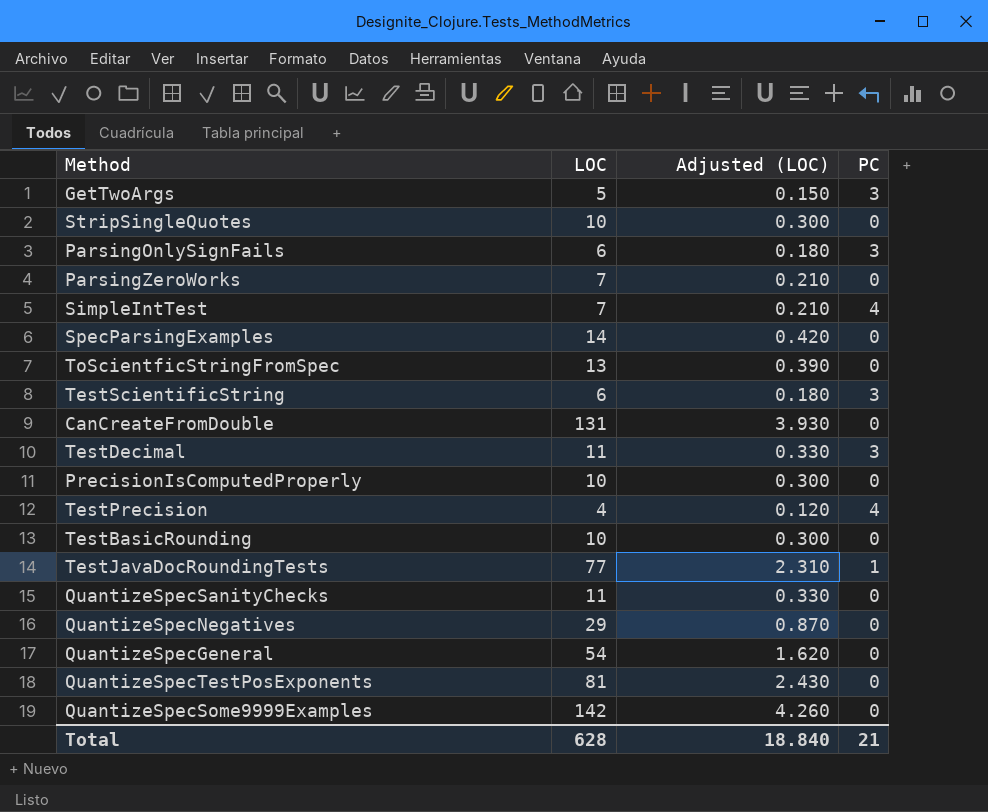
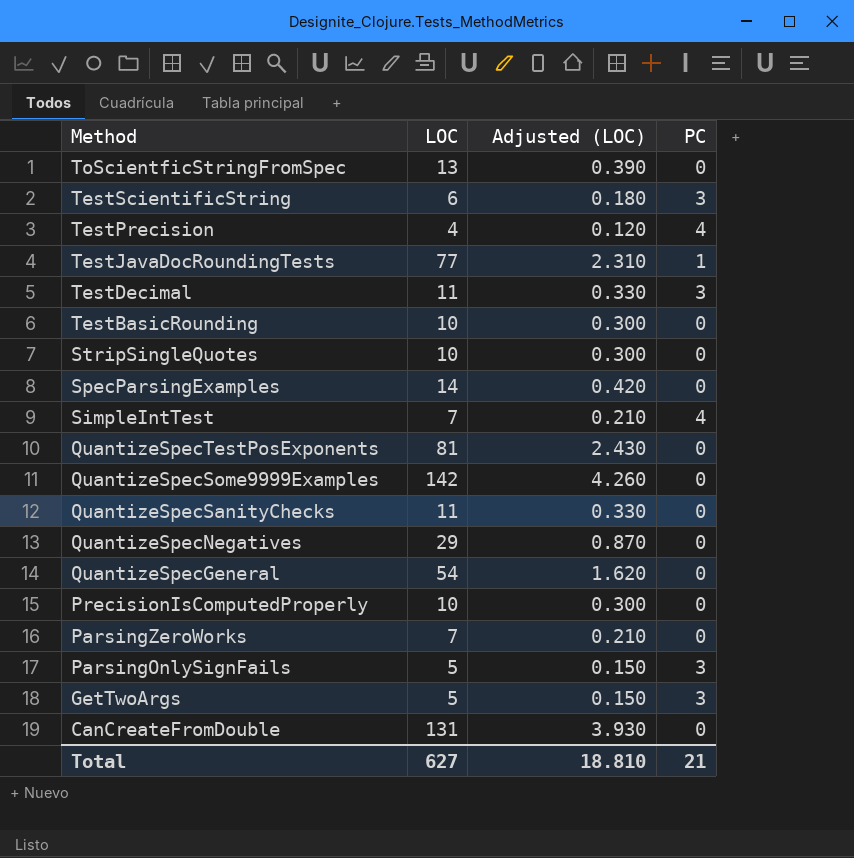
row order: none -> Method descending
ParsingOnlySignFails | LOC: 6 -> 5
ParsingOnlySignFails | Adjusted (LOC): 0.180 -> 0.150
Total | LOC: 628 -> 627
Total | Adjusted (LOC): 18.840 -> 18.810

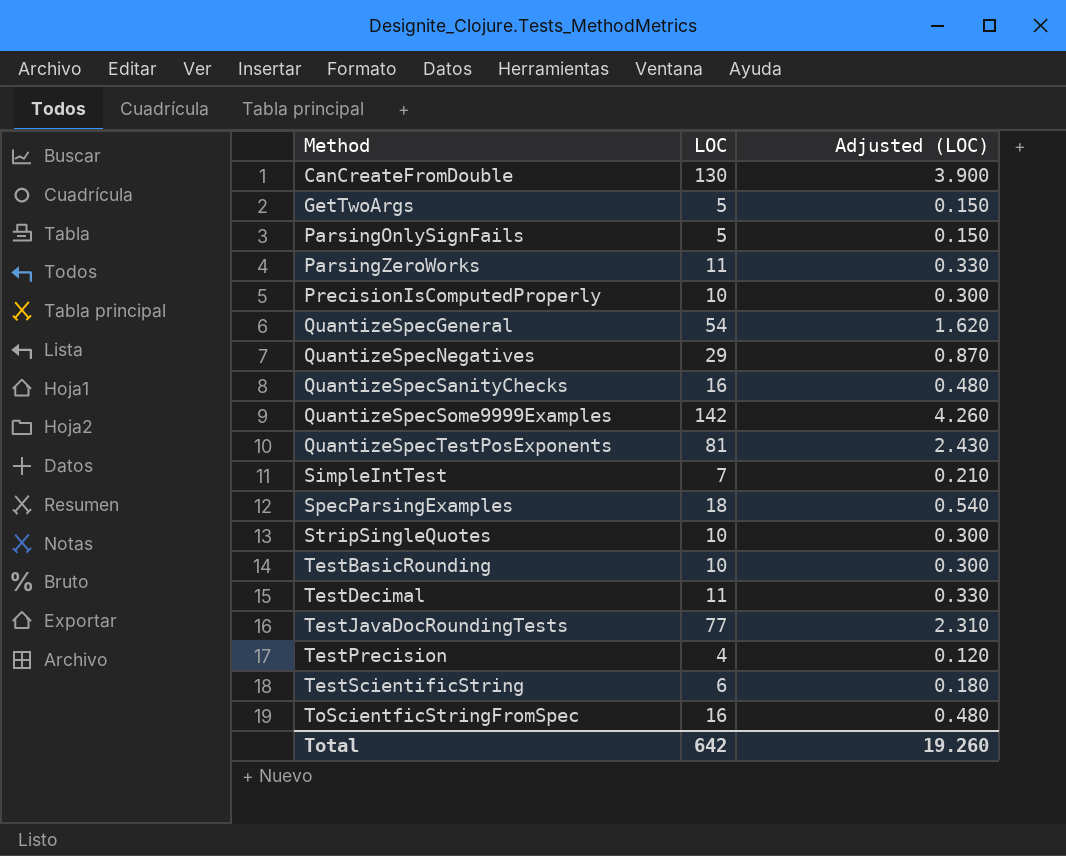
row order: Method descending -> Method ascending
column PC | position: 4 -> none
CanCreateFromDouble | LOC: 131 -> 130
CanCreateFromDouble | Adjusted (LOC): 3.930 -> 3.900
ParsingZeroWorks | LOC: 7 -> 11
ParsingZeroWorks | Adjusted (LOC): 0.210 -> 0.330
QuantizeSpecSanityChecks | LOC: 11 -> 16
QuantizeSpecSanityChecks | Adjusted (LOC): 0.330 -> 0.480
SpecParsingExamples | LOC: 14 -> 18
SpecParsingExamples | Adjusted (LOC): 0.420 -> 0.540
ToScientficStringFromSpec | LOC: 13 -> 16
ToScientficStringFromSpec | Adjusted (LOC): 0.390 -> 0.480
Total | LOC: 627 -> 642
Total | Adjusted (LOC): 18.810 -> 19.260

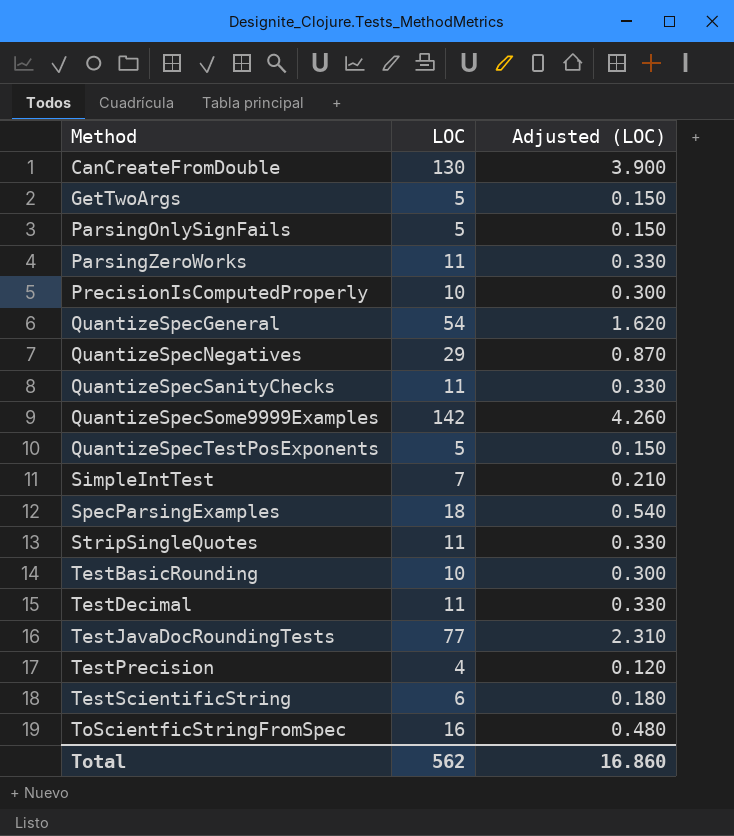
QuantizeSpecSanityChecks | LOC: 16 -> 11
QuantizeSpecSanityChecks | Adjusted (LOC): 0.480 -> 0.330
QuantizeSpecTestPosExponents | LOC: 81 -> 5
QuantizeSpecTestPosExponents | Adjusted (LOC): 2.430 -> 0.150
StripSingleQuotes | LOC: 10 -> 11
StripSingleQuotes | Adjusted (LOC): 0.300 -> 0.330
Total | LOC: 642 -> 562
Total | Adjusted (LOC): 19.260 -> 16.860

